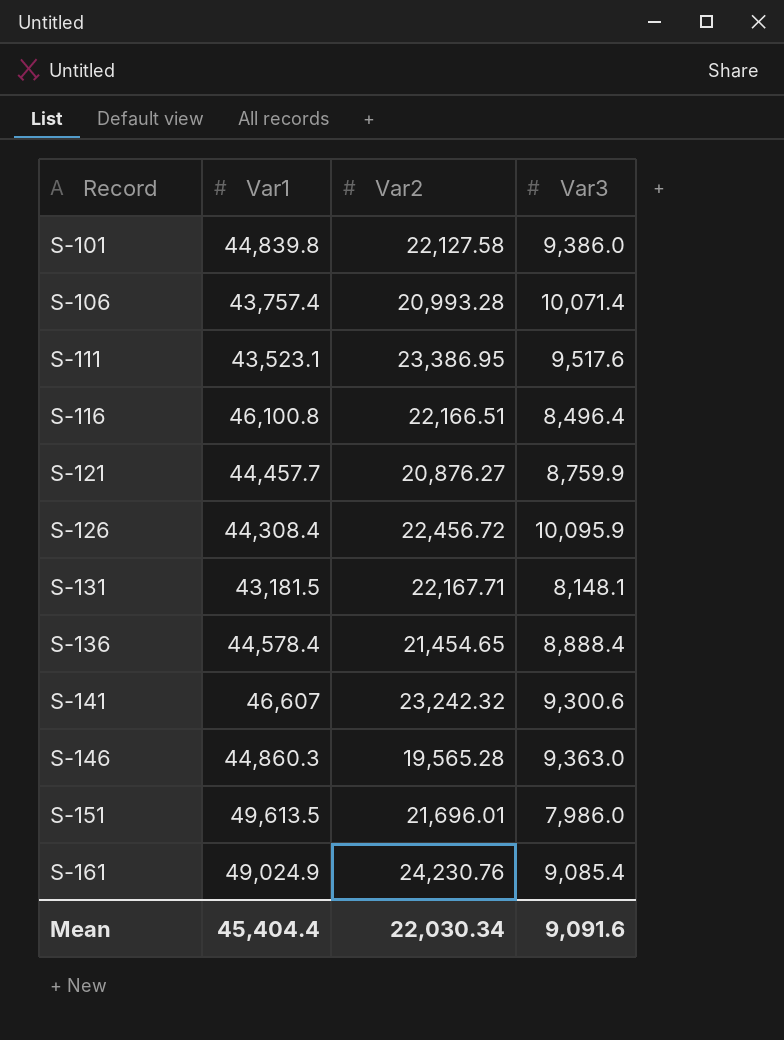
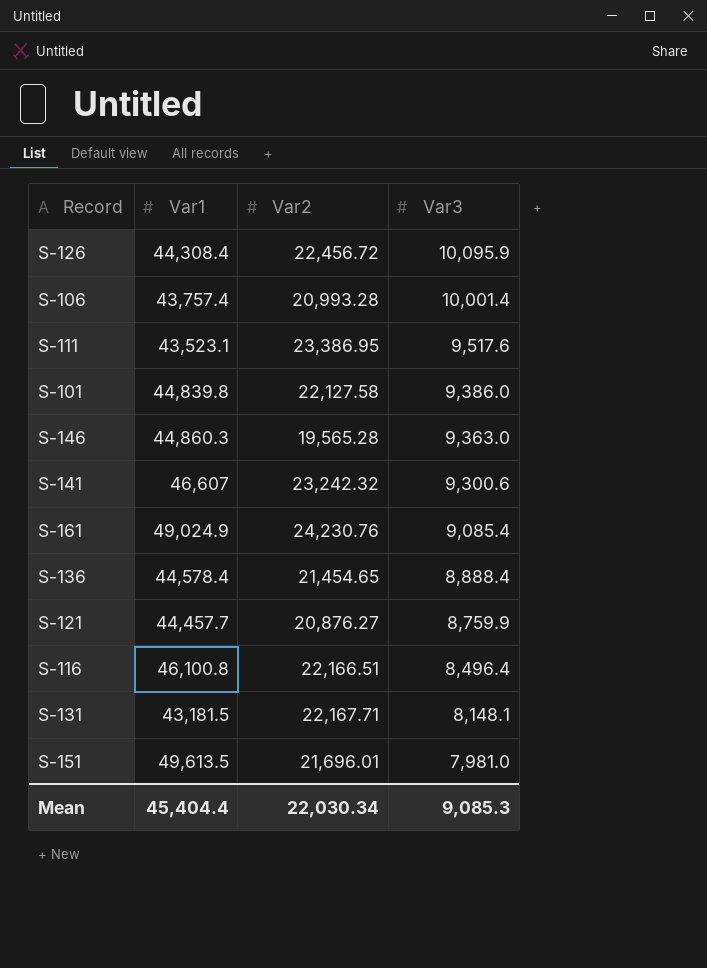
row order: Record ascending -> Var3 descending
S-106 | Var3: 10,071.4 -> 10,001.4
S-151 | Var3: 7,986.0 -> 7,981.0
Mean | Var3: 9,091.6 -> 9,085.3

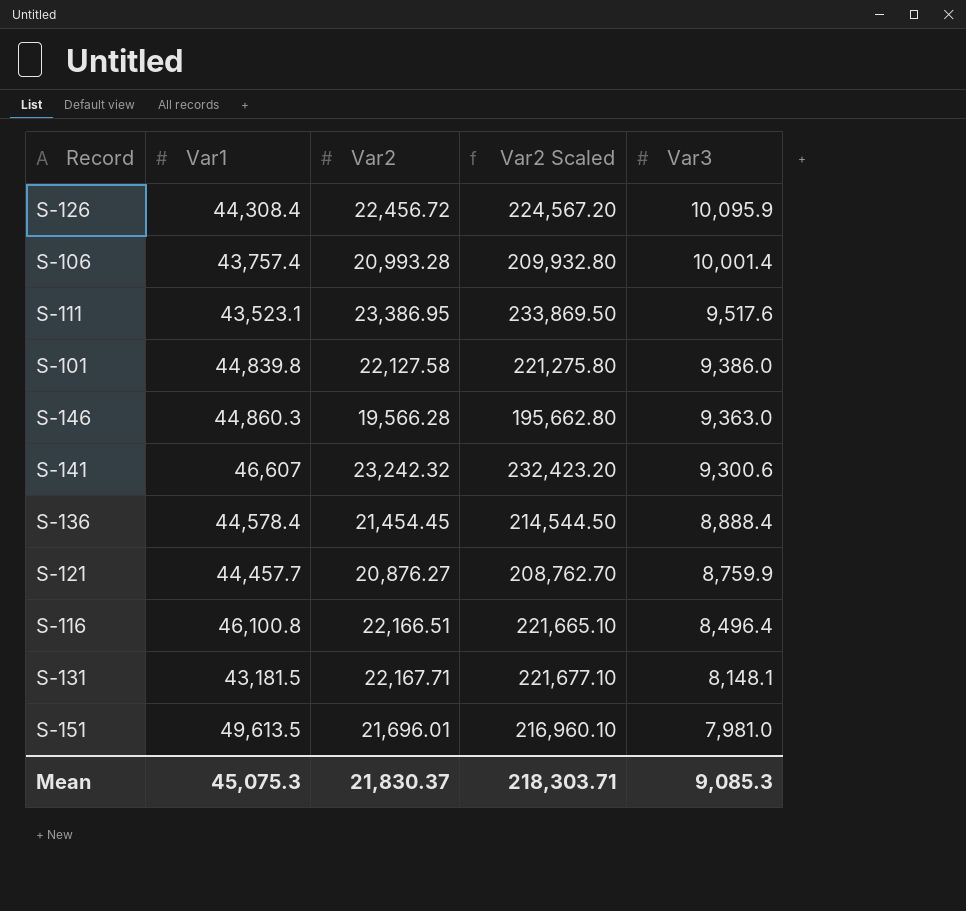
column Var2 Scaled | formula: none -> [Var2] * 10
row S-161: 49,024.9 | 24,230.76 | 9,085.4 -> none
S-146 | Var2: 19,565.28 -> 19,566.28
S-136 | Var2: 21,454.65 -> 21,454.45
Mean | Var1: 45,404.4 -> 45,075.3
Mean | Var2: 22,030.34 -> 21,830.37

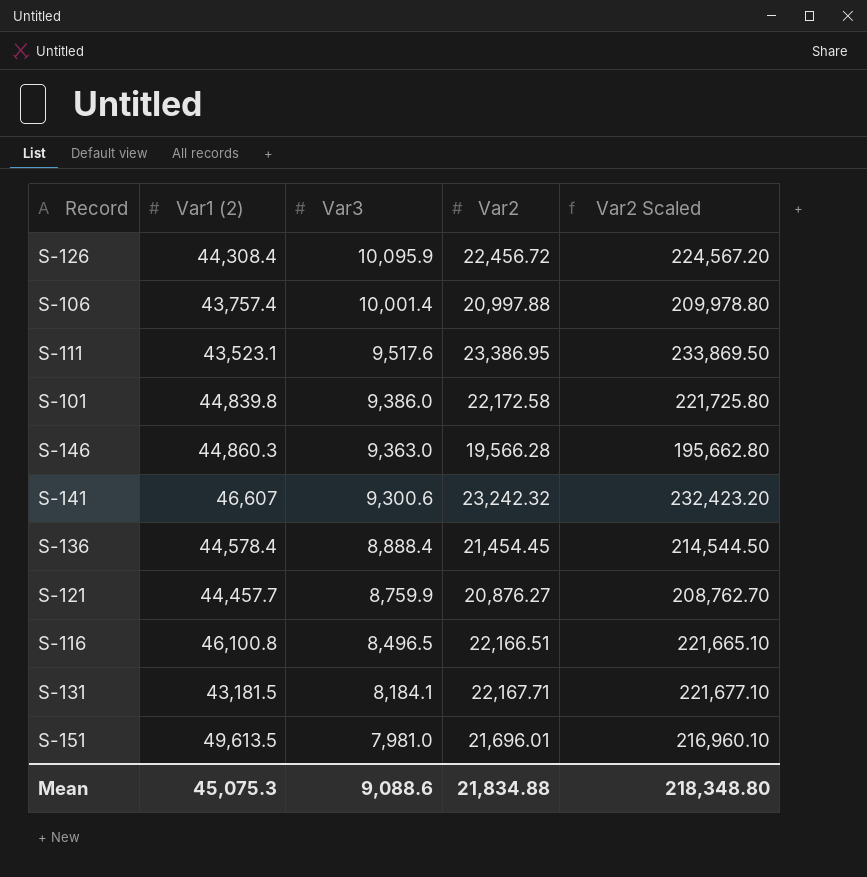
column name: Var1 -> Var1 (2)
column Var3 | position: 5 -> 3
S-106 | Var2: 20,993.28 -> 20,997.88
S-106 | Var2 Scaled: 209,932.80 -> 209,978.80
S-101 | Var2: 22,127.58 -> 22,172.58
S-101 | Var2 Scaled: 221,275.80 -> 221,725.80
S-116 | Var3: 8,496.4 -> 8,496.5
S-131 | Var3: 8,148.1 -> 8,184.1
Mean | Var3: 9,085.3 -> 9,088.6
Mean | Var2: 21,830.37 -> 21,834.88
Mean | Var2 Scaled: 218,303.71 -> 218,348.80

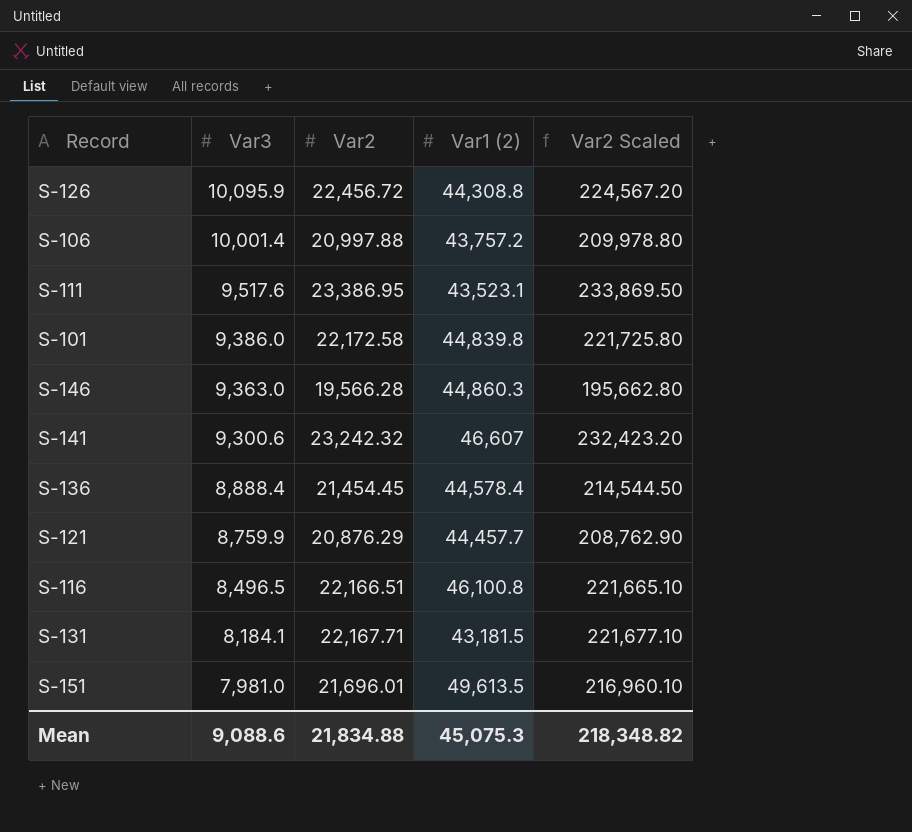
column Var1 (2) | position: 2 -> 4
S-126 | Var1 (2): 44,308.4 -> 44,308.8
S-106 | Var1 (2): 43,757.4 -> 43,757.2
S-121 | Var2: 20,876.27 -> 20,876.29
S-121 | Var2 Scaled: 208,762.70 -> 208,762.90
Mean | Var2 Scaled: 218,348.80 -> 218,348.82

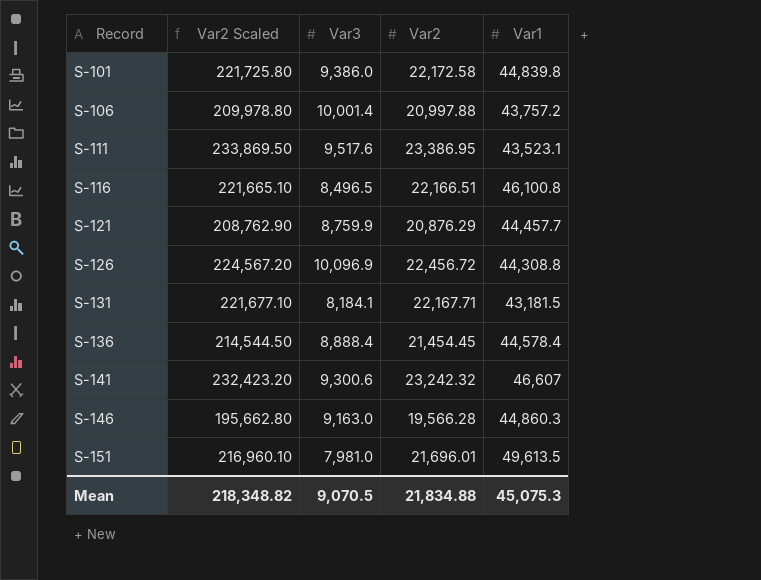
row order: Var3 descending -> Record ascending
column Var2 Scaled | position: 5 -> 2
column name: Var1 (2) -> Var1
S-126 | Var3: 10,095.9 -> 10,096.9
S-146 | Var3: 9,363.0 -> 9,163.0
Mean | Var3: 9,088.6 -> 9,070.5

